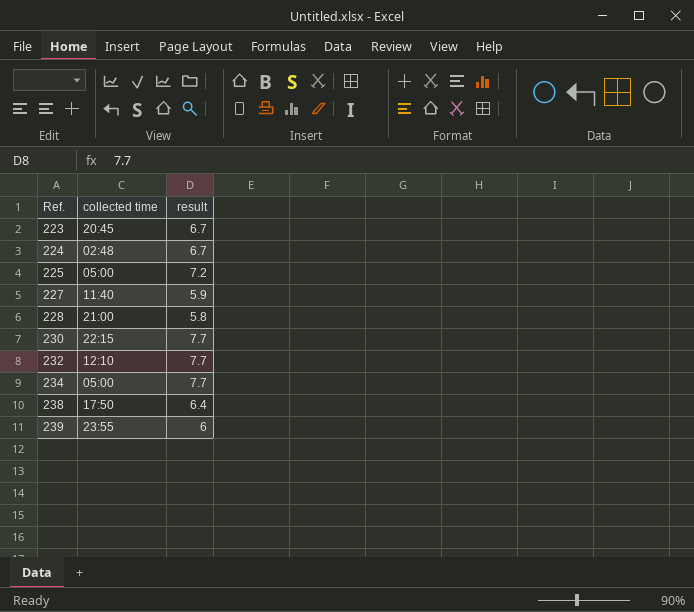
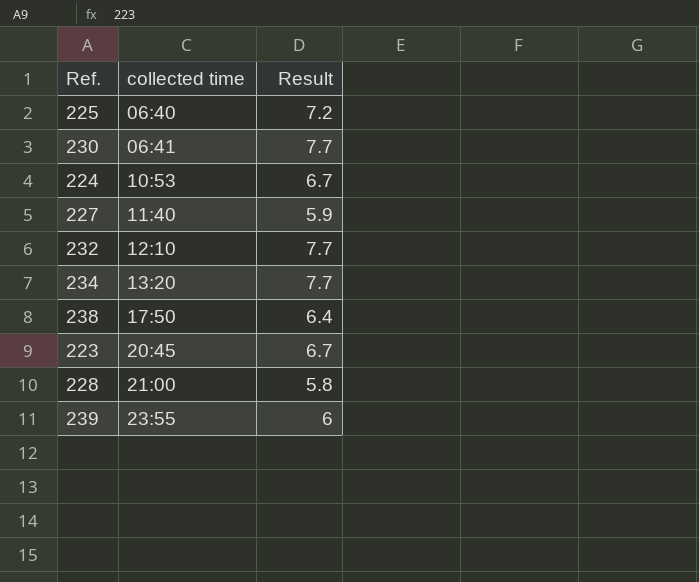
row order: Ref. ascending -> collected time ascending
column name: result -> Result
225 | collected time: 05:00 -> 06:40
230 | collected time: 22:15 -> 06:41
224 | collected time: 02:48 -> 10:53
234 | collected time: 05:00 -> 13:20

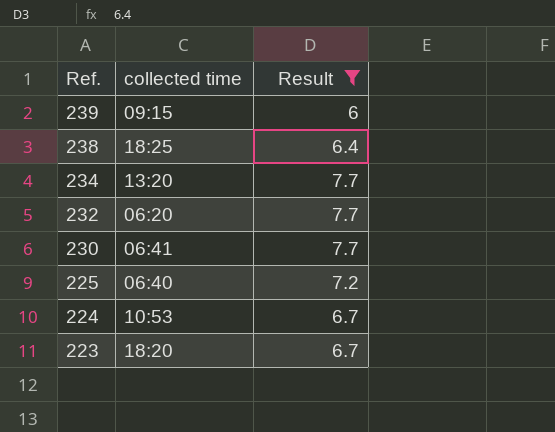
filter: none -> Result >= 6
row order: collected time ascending -> Ref. descending
239 | collected time: 23:55 -> 09:15
238 | collected time: 17:50 -> 18:25
232 | collected time: 12:10 -> 06:20
223 | collected time: 20:45 -> 18:20

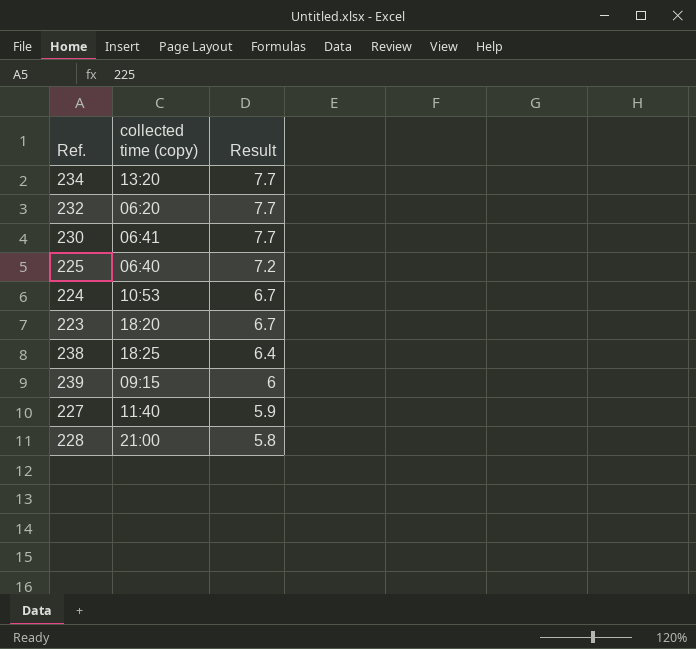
filter: Result >= 6 -> none
row order: Ref. descending -> Result descending
column name: collected time -> collected time (copy)

